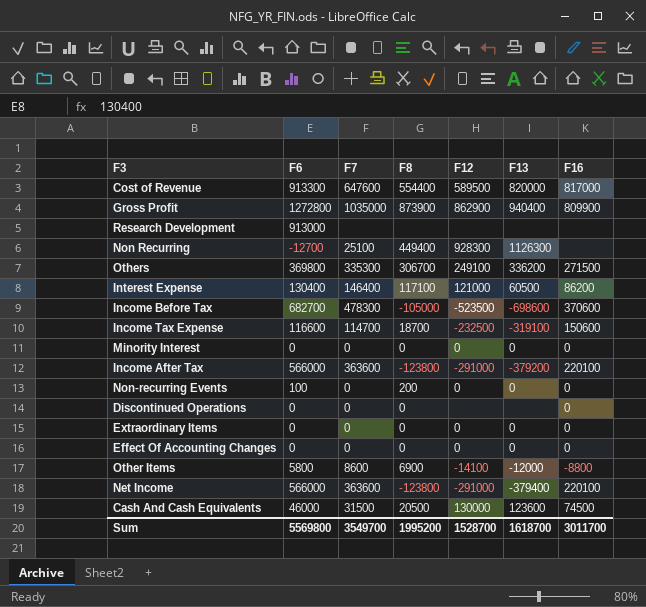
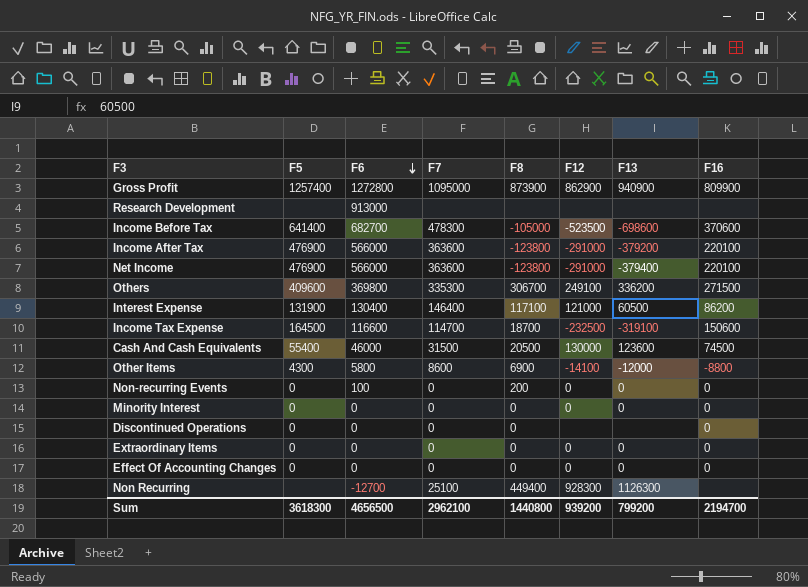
row order: none -> F6 descending
column F5 | position: none -> 2
row Cost of Revenue: 913300 | 647600 | 554400 | 589500 | 820000 | 817000 -> none
Gross Profit | F7: 1035000 -> 1095000
Gross Profit | F13: 940400 -> 940900
Sum | F6: 5569800 -> 4656500
Sum | F7: 3549700 -> 2962100
Sum | F8: 1995200 -> 1440800
Sum | F12: 1528700 -> 939200
Sum | F13: 1618700 -> 799200
Sum | F16: 3011700 -> 2194700

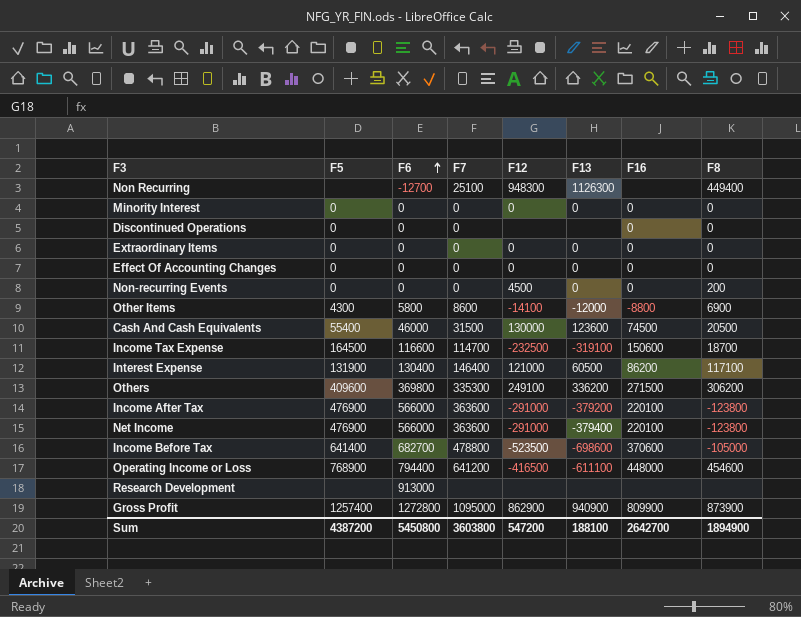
row order: F6 descending -> F6 ascending
column F8 | position: 5 -> 8
Non Recurring | F12: 928300 -> 948300
Non-recurring Events | F6: 100 -> 0
Non-recurring Events | F12: 0 -> 4500
Others | F8: 306700 -> 306200
Income Before Tax | F7: 478300 -> 478800
row Operating Income or Loss: none -> 768900 | 794400 | 641200 | -416500 | -611100 | 448000 | 454600
Sum | F5: 3618300 -> 4387200
Sum | F6: 4656500 -> 5450800
Sum | F7: 2962100 -> 3603800
Sum | F12: 939200 -> 547200
Sum | F13: 799200 -> 188100
Sum | F16: 2194700 -> 2642700
Sum | F8: 1440800 -> 1894900

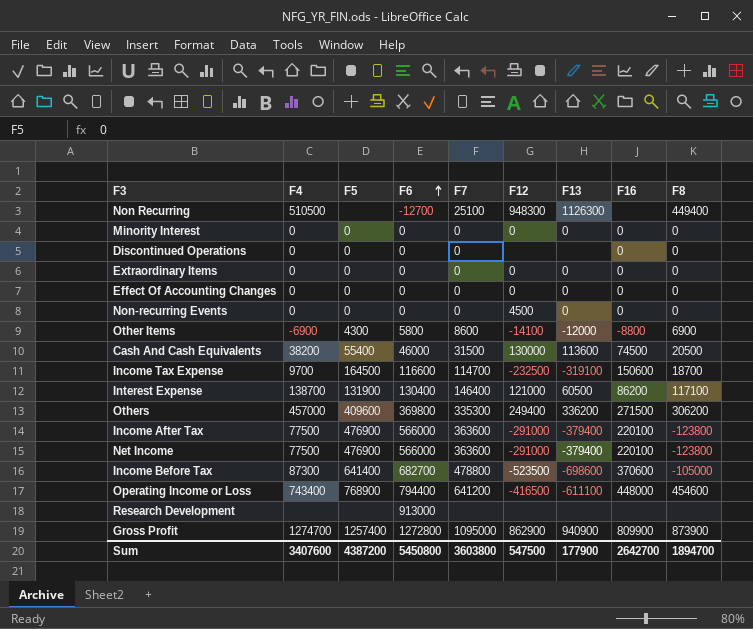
column F4 | position: none -> 2
Non-recurring Events | F8: 200 -> 0
Cash And Cash Equivalents | F13: 123600 -> 113600
Others | F12: 249100 -> 249400
Income After Tax | F13: -379200 -> -379400
Sum | F12: 547200 -> 547500
Sum | F13: 188100 -> 177900
Sum | F8: 1894900 -> 1894700

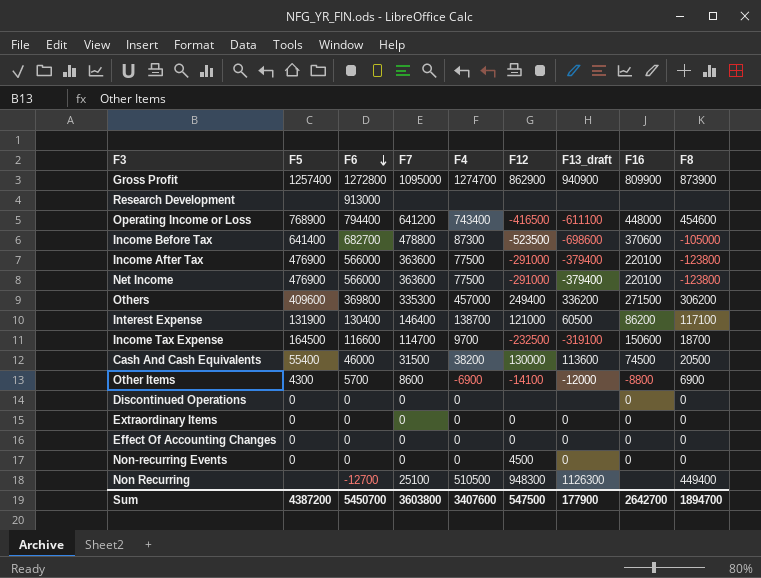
row order: F6 ascending -> F6 descending
column F4 | position: 2 -> 5
column name: F13 -> F13_draft
row Minority Interest: 0 | 0 | 0 | 0 | 0 | 0 | 0 | 0 -> none
Other Items | F6: 5800 -> 5700
Sum | F6: 5450800 -> 5450700

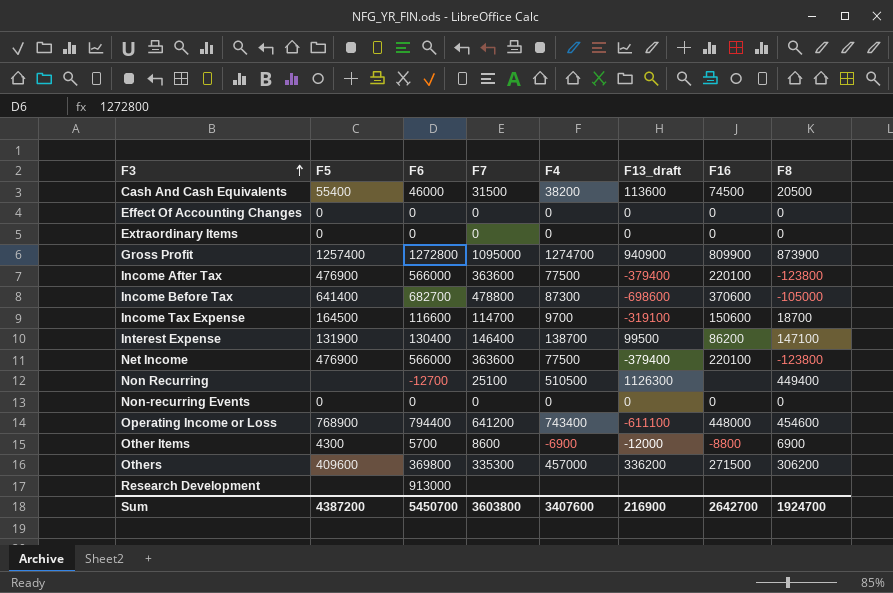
row order: F6 descending -> F3 ascending
column F12 | position: 6 -> none
row Discontinued Operations: 0 | 0 | 0 | 0 | none | none | 0 | 0 -> none
Interest Expense | F13_draft: 60500 -> 99500
Interest Expense | F8: 117100 -> 147100
Sum | F13_draft: 177900 -> 216900
Sum | F8: 1894700 -> 1924700

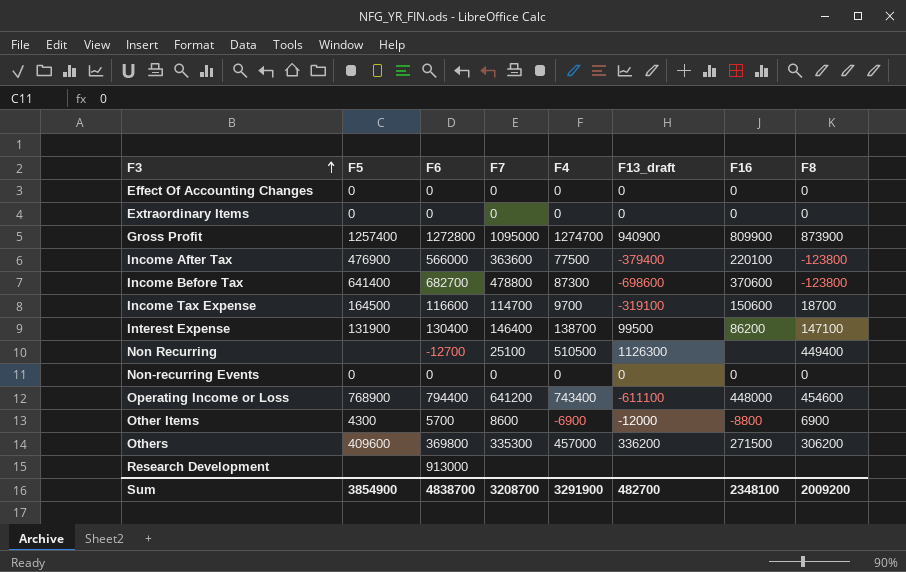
row Cash And Cash Equivalents: 55400 | 46000 | 31500 | 38200 | 113600 | 74500 | 20500 -> none
row Net Income: 476900 | 566000 | 363600 | 77500 | -379400 | 220100 | -123800 -> none
Income Before Tax | F8: -105000 -> -123800
Sum | F5: 4387200 -> 3854900
Sum | F6: 5450700 -> 4838700
Sum | F7: 3603800 -> 3208700
Sum | F4: 3407600 -> 3291900
Sum | F13_draft: 216900 -> 482700
Sum | F16: 2642700 -> 2348100
Sum | F8: 1924700 -> 2009200

